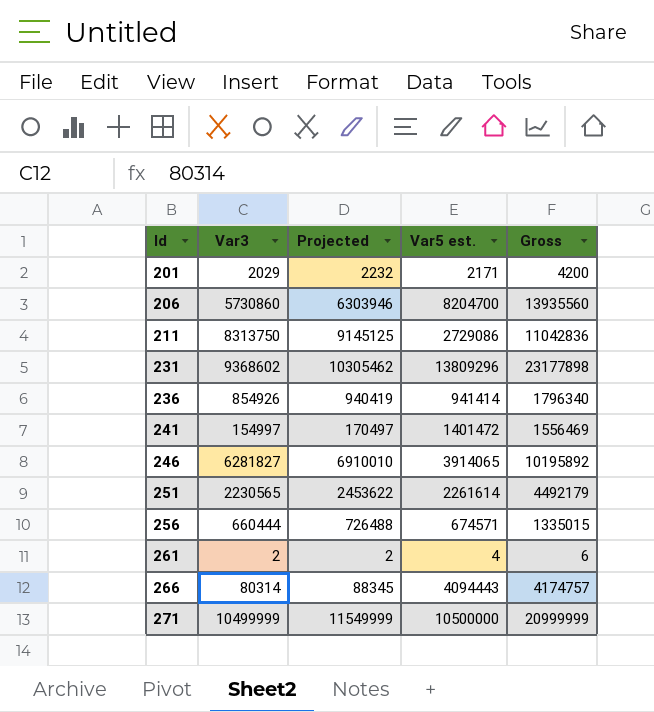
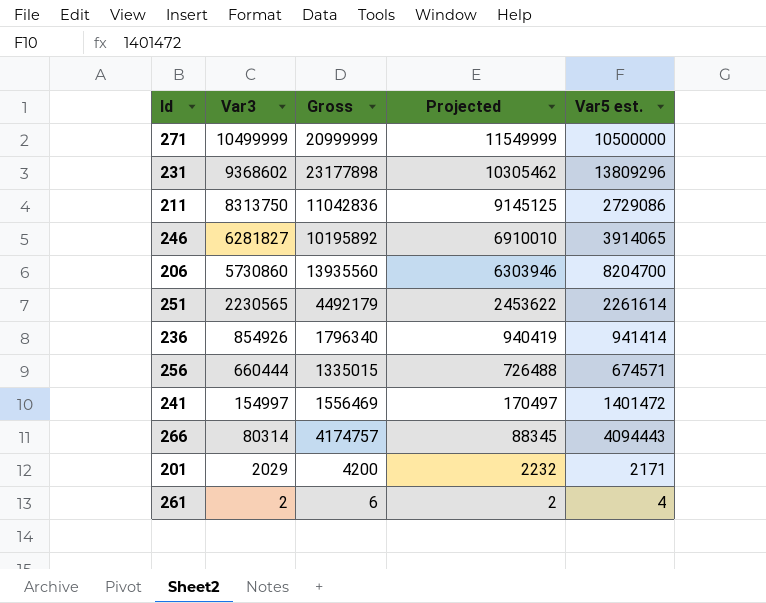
row order: Id ascending -> Var3 descending
column Gross | position: 5 -> 3

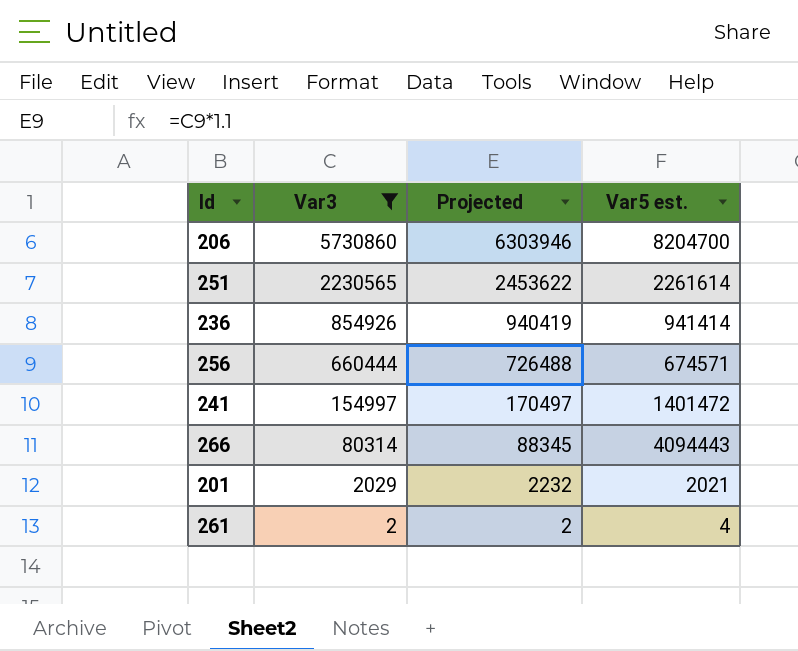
filter: none -> Var3 <= 5730860
column Gross | formula: [Var3] + [Var5 est.] -> none
201 | Var5 est.: 2171 -> 2021

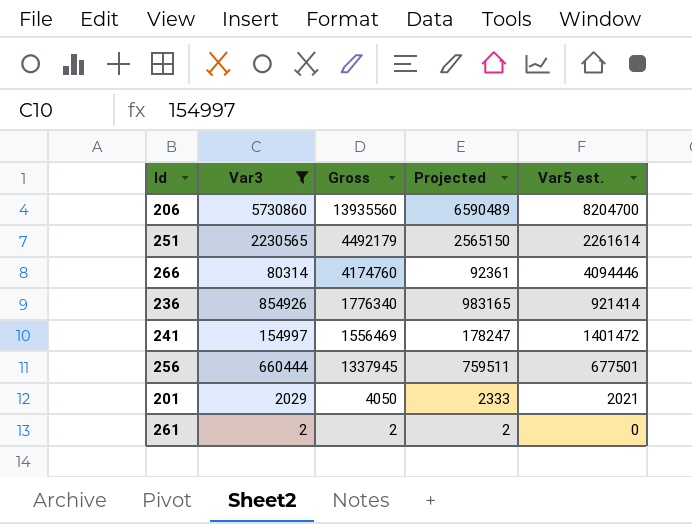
row order: Var3 descending -> Gross descending
column Gross | formula: none -> [Var3] + [Var5 est.]
column Projected | formula: [Var3] * 1.1 -> [Var3] * 1.15
266 | Var5 est.: 4094443 -> 4094446
236 | Var5 est.: 941414 -> 921414
256 | Var5 est.: 674571 -> 677501
261 | Var5 est.: 4 -> 0

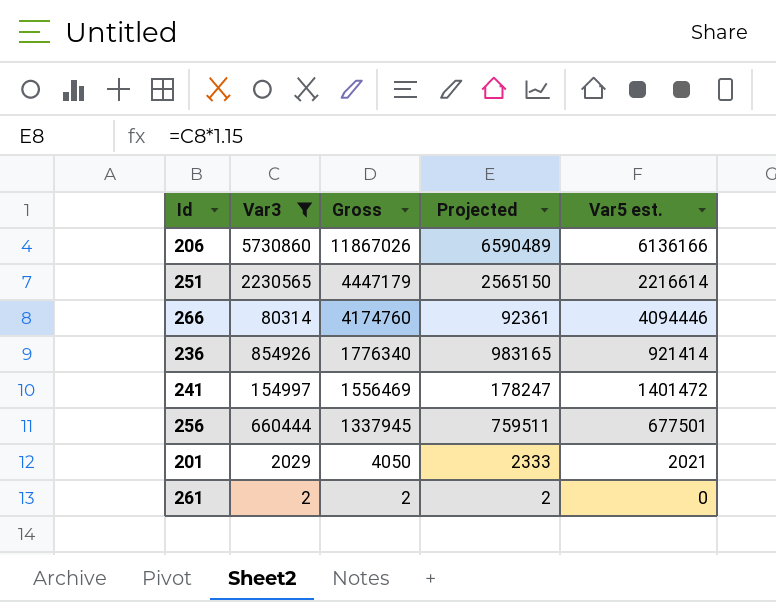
206 | Gross: 13935560 -> 11867026
206 | Var5 est.: 8204700 -> 6136166
251 | Gross: 4492179 -> 4447179
251 | Var5 est.: 2261614 -> 2216614

